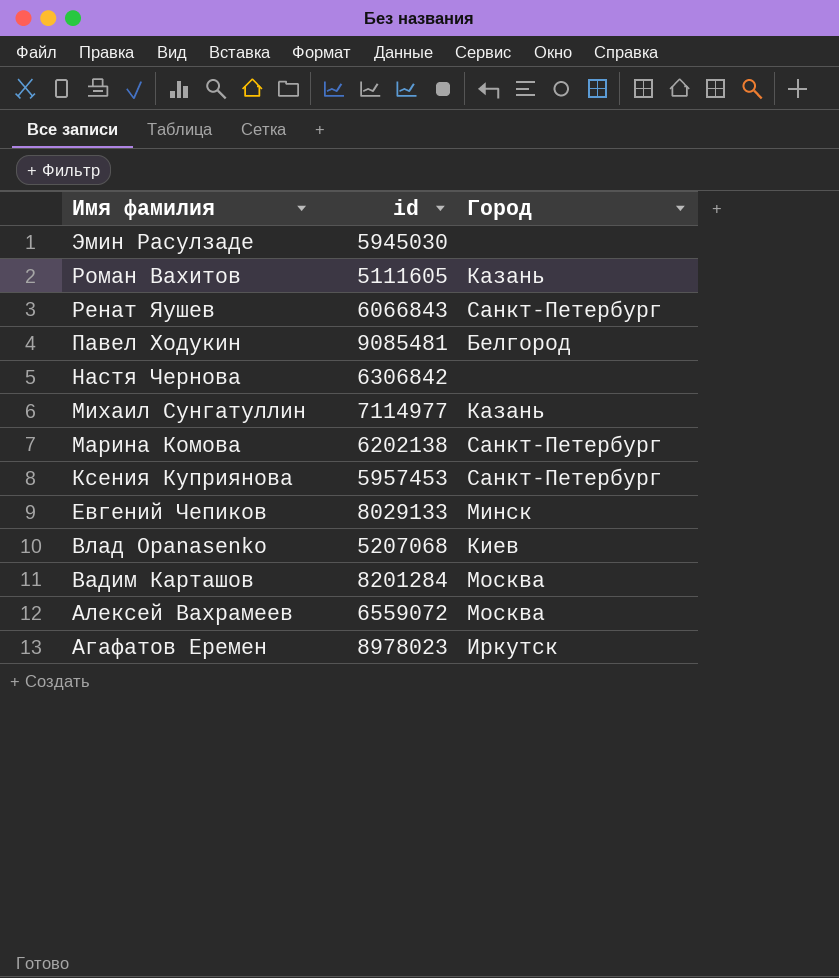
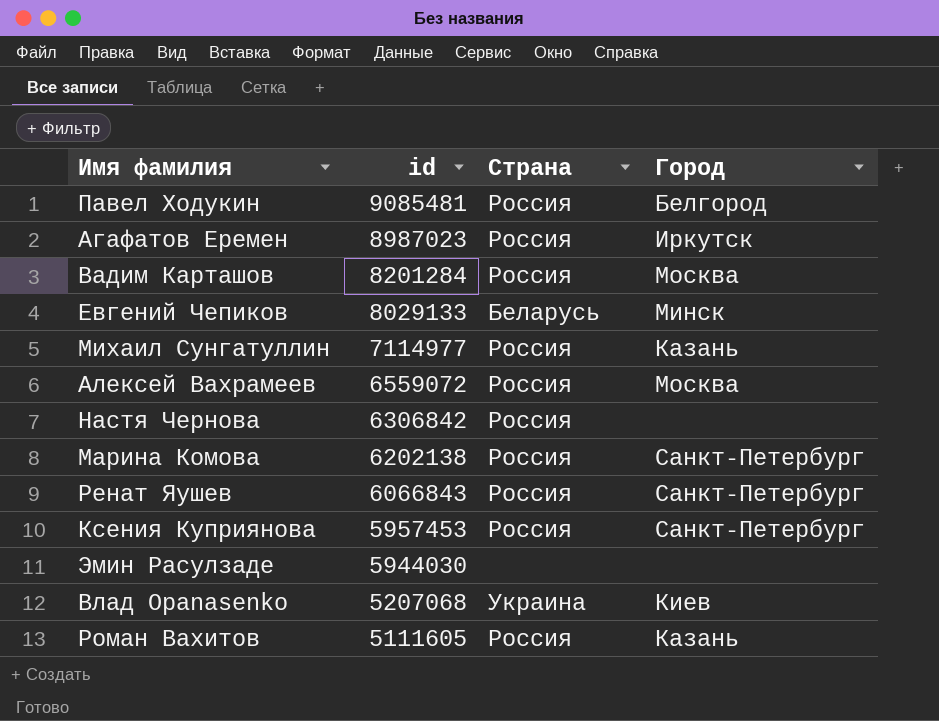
row order: Имя фамилия descending -> id descending
column Страна | position: none -> 3
Агафатов Еремен | id: 8978023 -> 8987023
Эмин Расулзаде | id: 5945030 -> 5944030

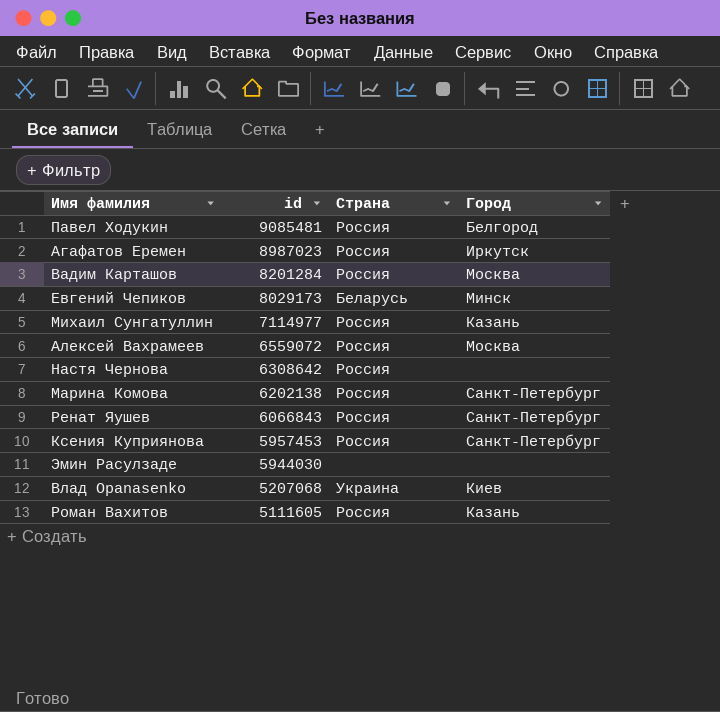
Евгений Чепиков | id: 8029133 -> 8029173
Настя Чернова | id: 6306842 -> 6308642

